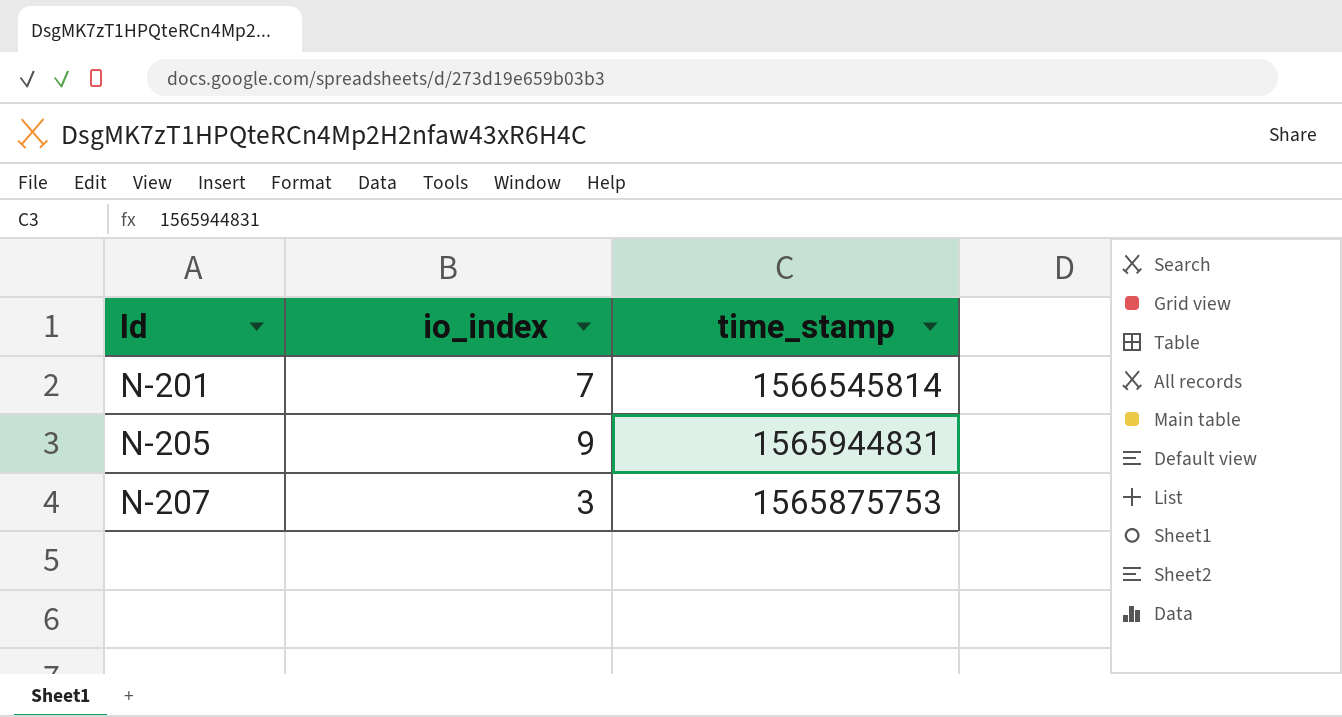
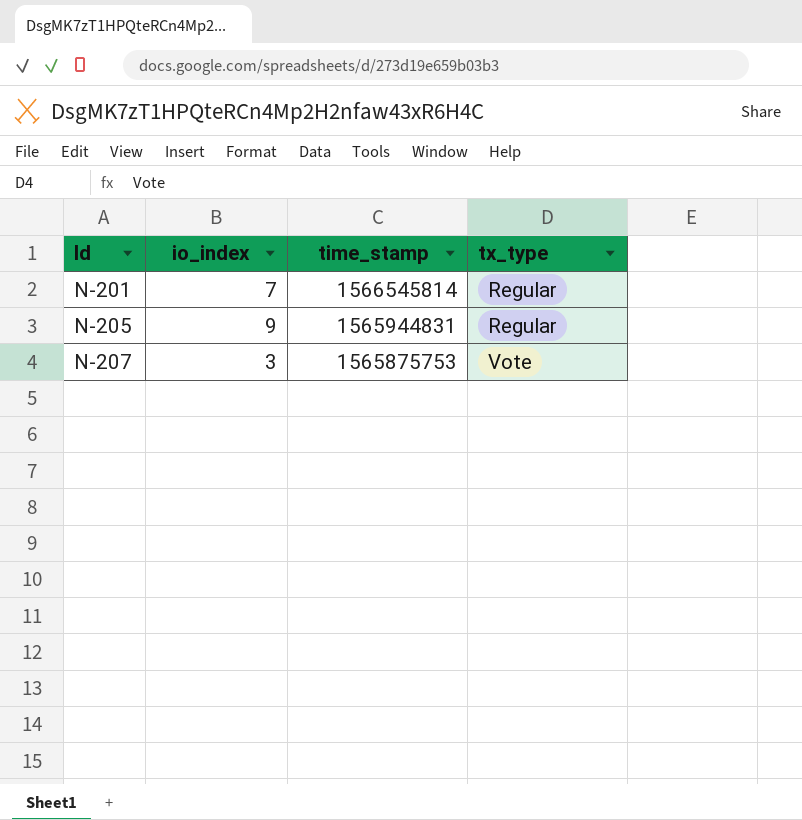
column tx_type | position: none -> 4

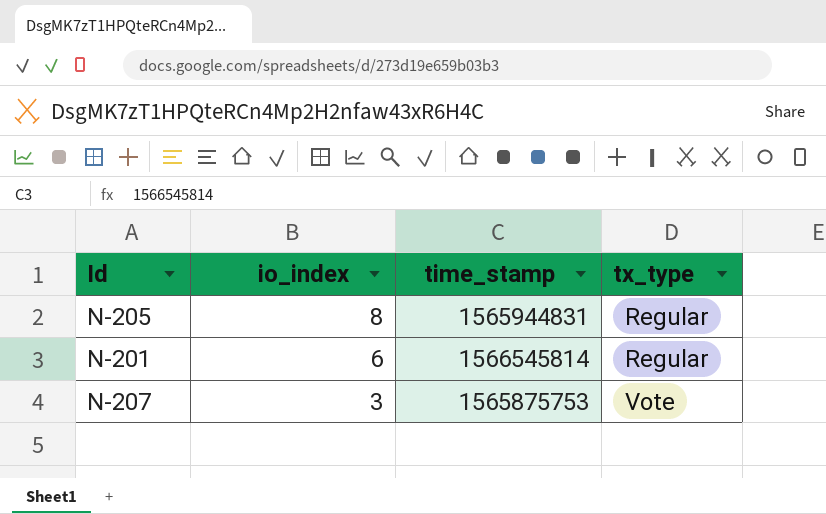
row order: Id ascending -> io_index descending
N-205 | io_index: 9 -> 8
N-201 | io_index: 7 -> 6

